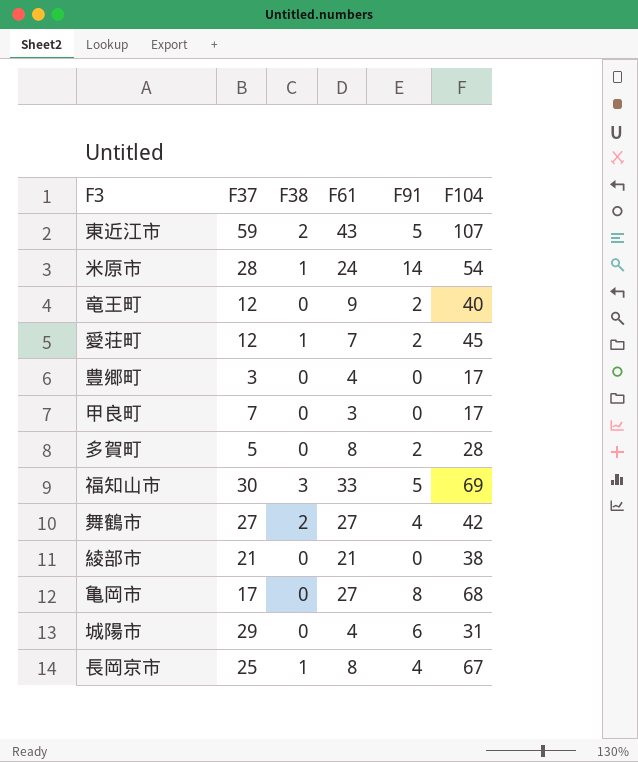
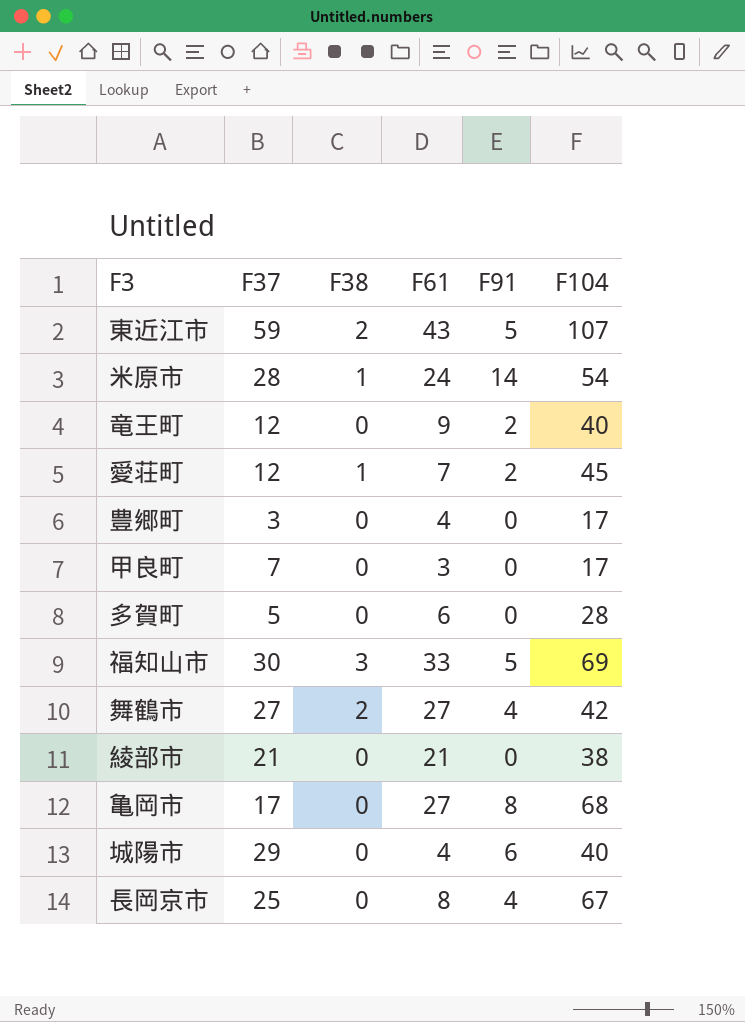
多賀町 | F61: 8 -> 6
多賀町 | F91: 2 -> 0
城陽市 | F104: 31 -> 40
長岡京市 | F38: 1 -> 0

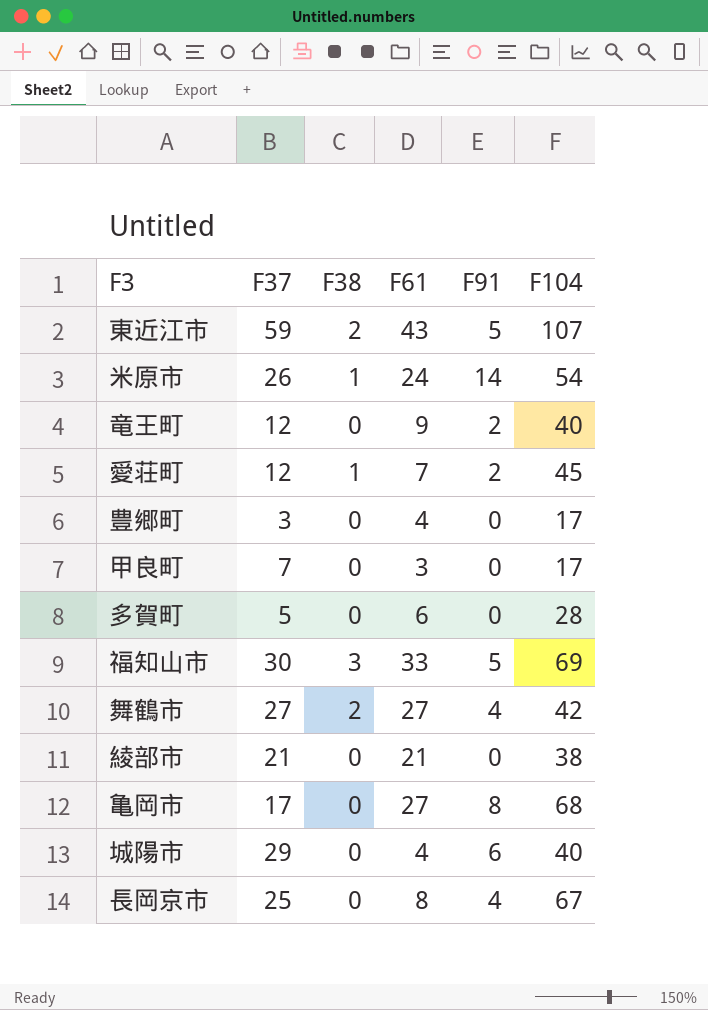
米原市 | F37: 28 -> 26

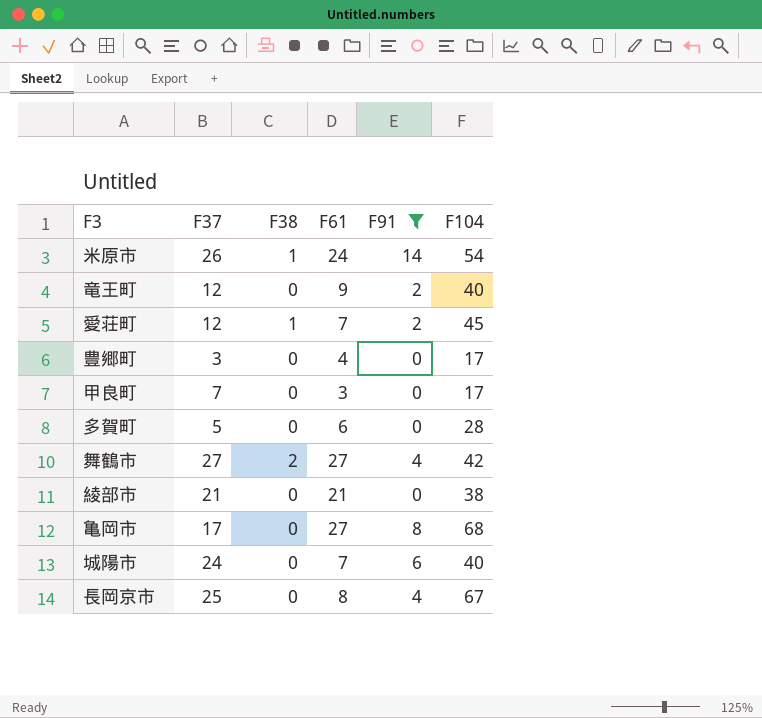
filter: none -> F91 != 5
城陽市 | F37: 29 -> 24
城陽市 | F61: 4 -> 7

